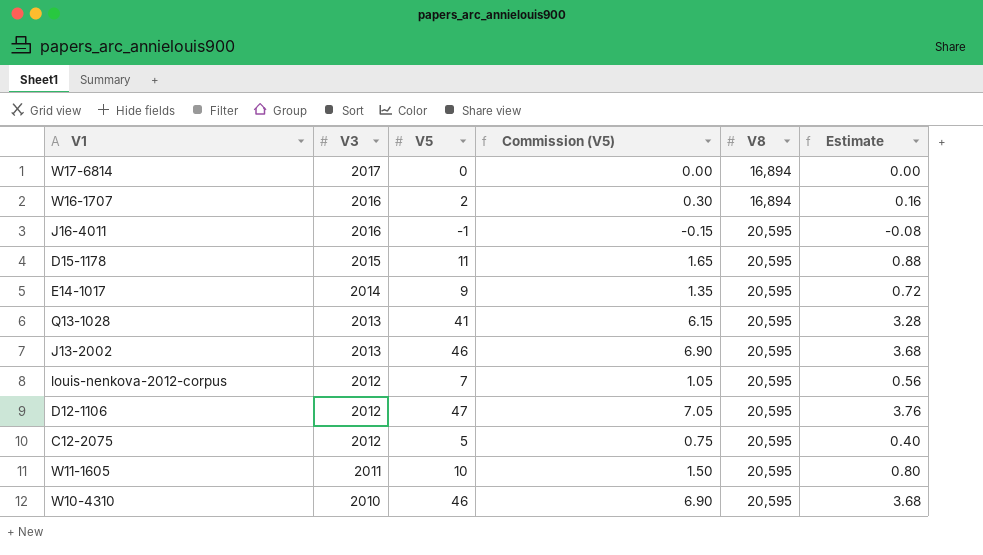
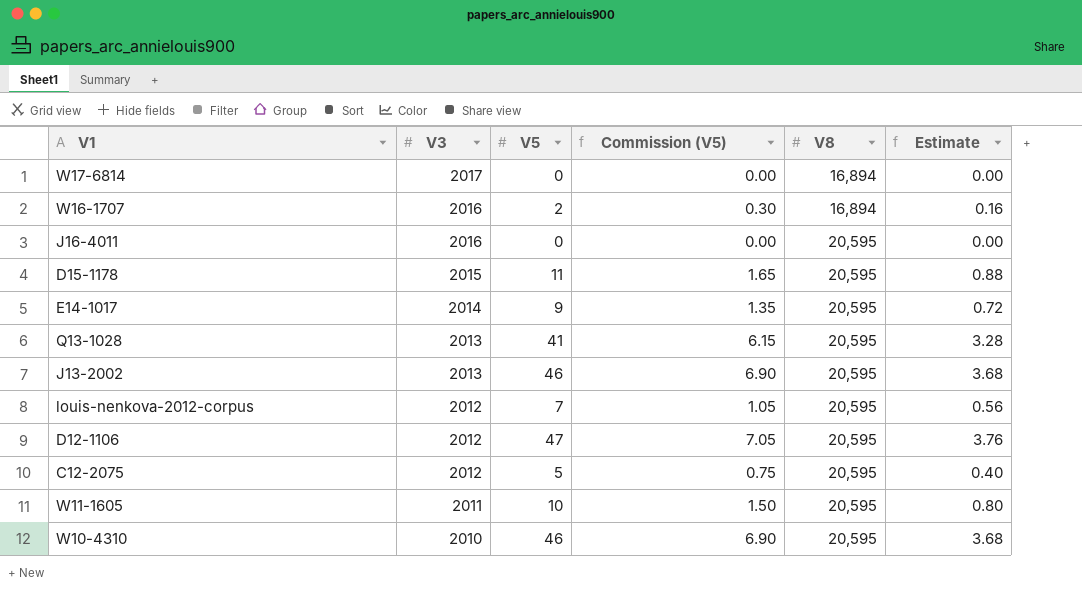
J16-4011 | V5: -1 -> 0
J16-4011 | Commission (V5): -0.15 -> 0.00
J16-4011 | Estimate: -0.08 -> 0.00

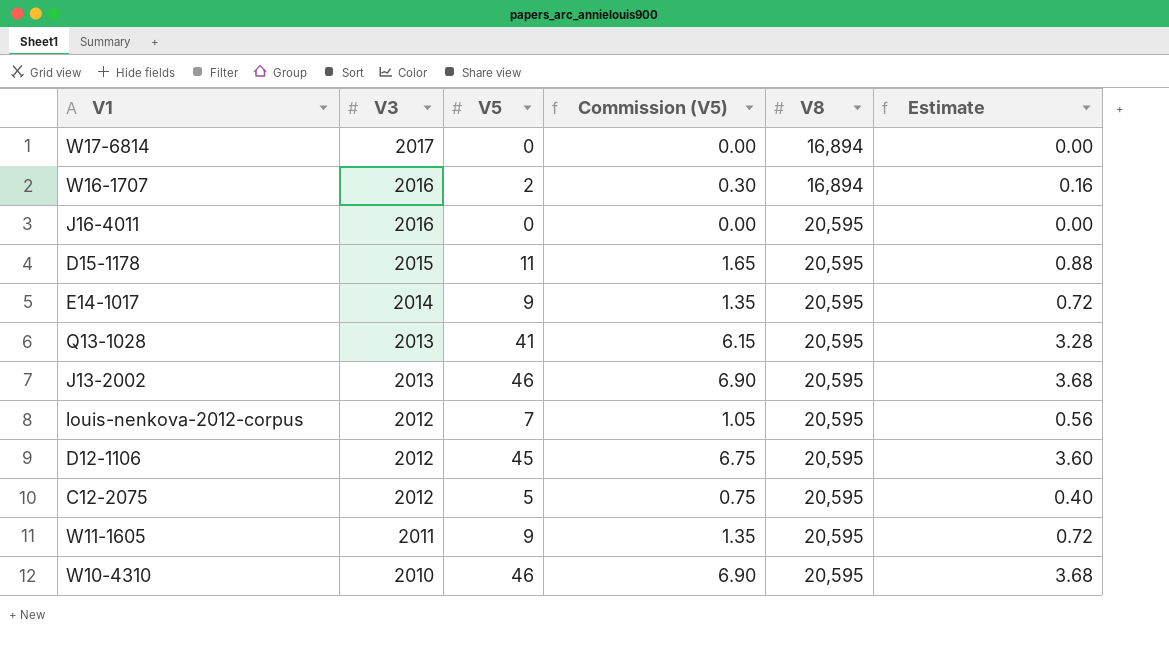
D12-1106 | V5: 47 -> 45
D12-1106 | Commission (V5): 7.05 -> 6.75
D12-1106 | Estimate: 3.76 -> 3.60
W11-1605 | V5: 10 -> 9
W11-1605 | Commission (V5): 1.50 -> 1.35
W11-1605 | Estimate: 0.80 -> 0.72

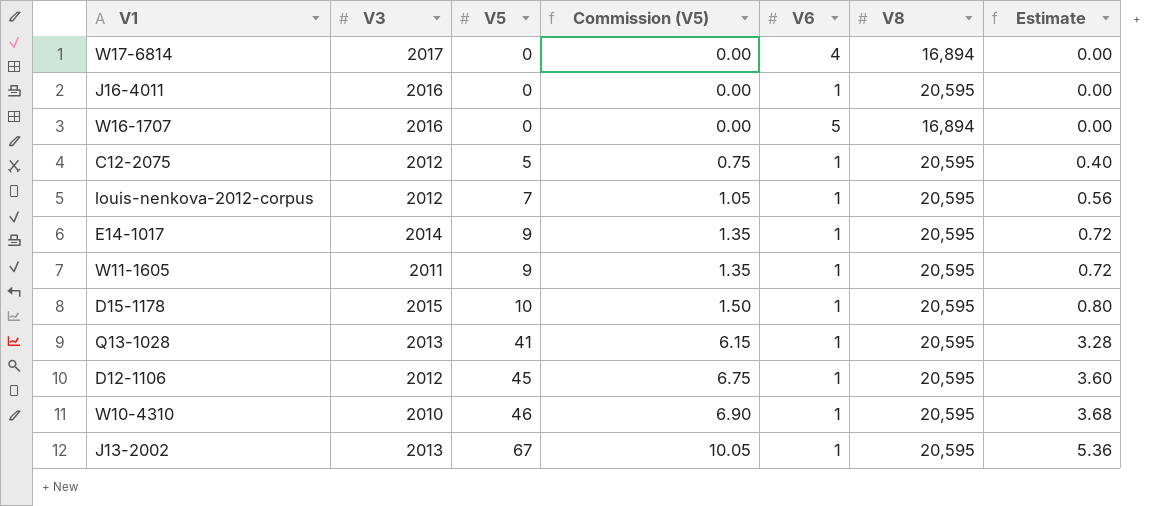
row order: V3 descending -> V5 ascending
column V6 | position: none -> 5
W16-1707 | V5: 2 -> 0
W16-1707 | Commission (V5): 0.30 -> 0.00
W16-1707 | Estimate: 0.16 -> 0.00
D15-1178 | V5: 11 -> 10
D15-1178 | Commission (V5): 1.65 -> 1.50
D15-1178 | Estimate: 0.88 -> 0.80
J13-2002 | V5: 46 -> 67
J13-2002 | Commission (V5): 6.90 -> 10.05
J13-2002 | Estimate: 3.68 -> 5.36

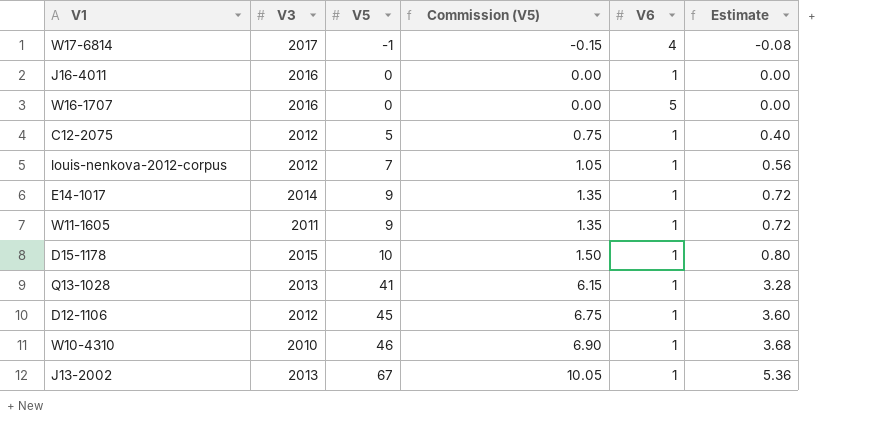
column V8 | position: 6 -> none
W17-6814 | V5: 0 -> -1
W17-6814 | Commission (V5): 0.00 -> -0.15
W17-6814 | Estimate: 0.00 -> -0.08

